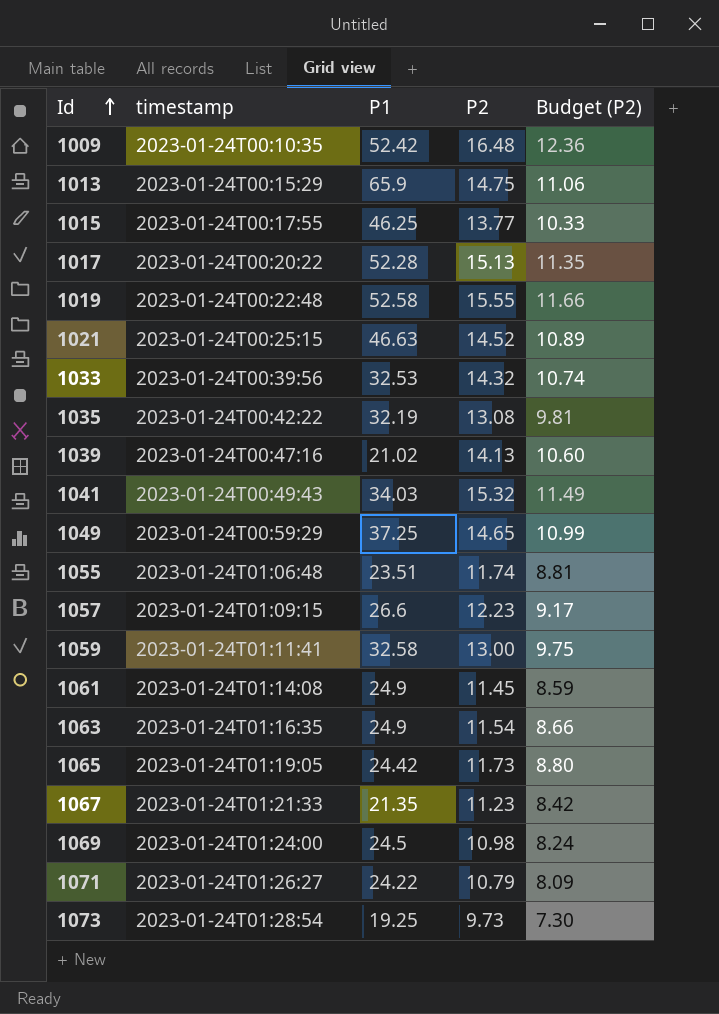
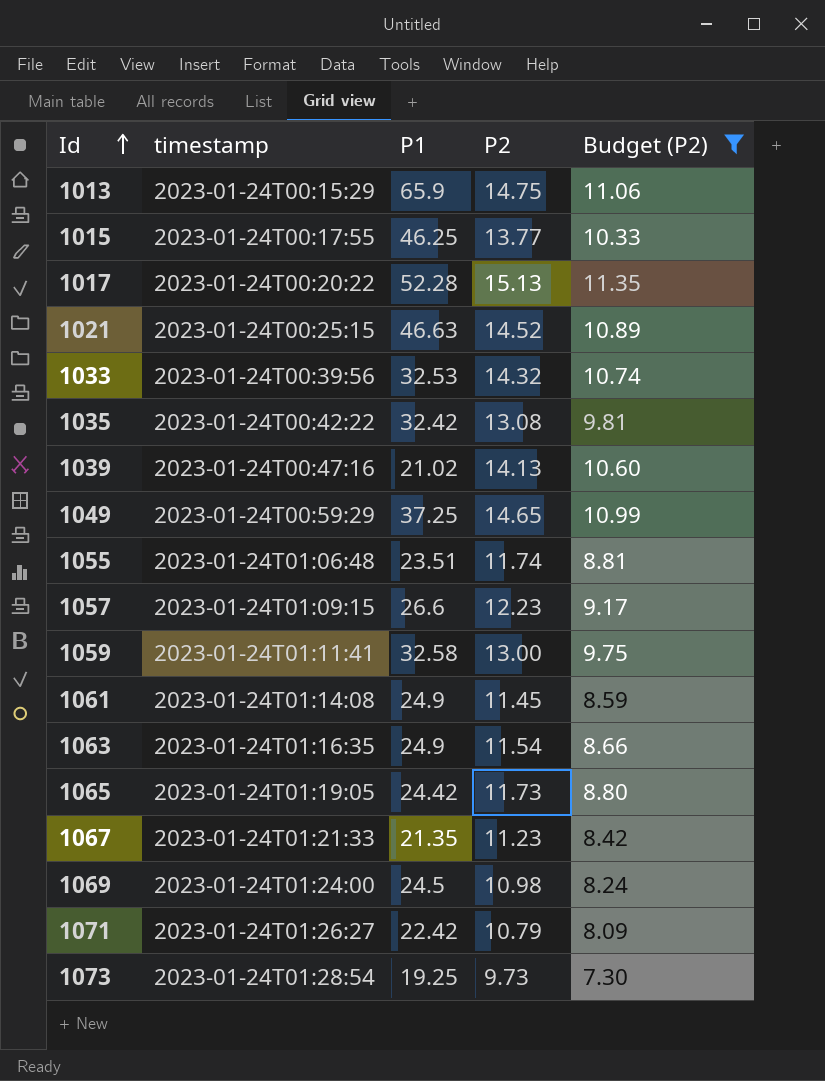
filter: none -> Budget (P2) <= 11.35
1035 | P1: 32.19 -> 32.42
1071 | P1: 24.22 -> 22.42

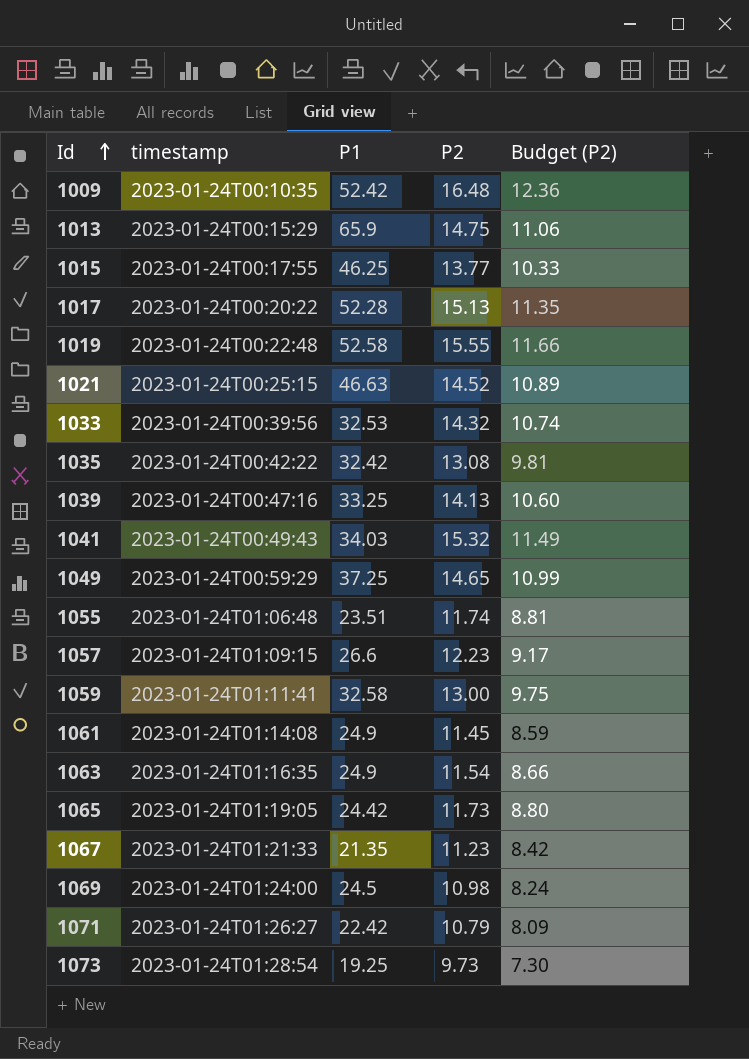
filter: Budget (P2) <= 11.35 -> none
1039 | P1: 21.02 -> 33.25

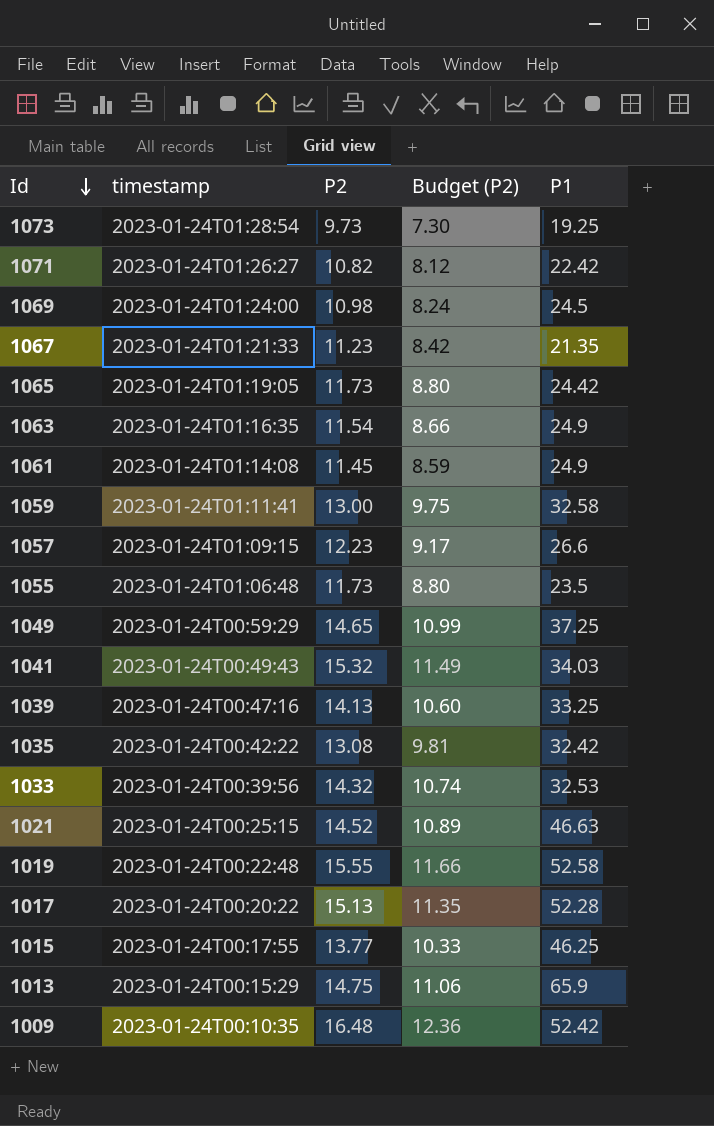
row order: Id ascending -> Id descending
column P1 | position: 3 -> 5
1071 | P2: 10.79 -> 10.82
1071 | Budget (P2): 8.09 -> 8.12
1055 | P2: 11.74 -> 11.73
1055 | Budget (P2): 8.81 -> 8.80
1055 | P1: 23.51 -> 23.5

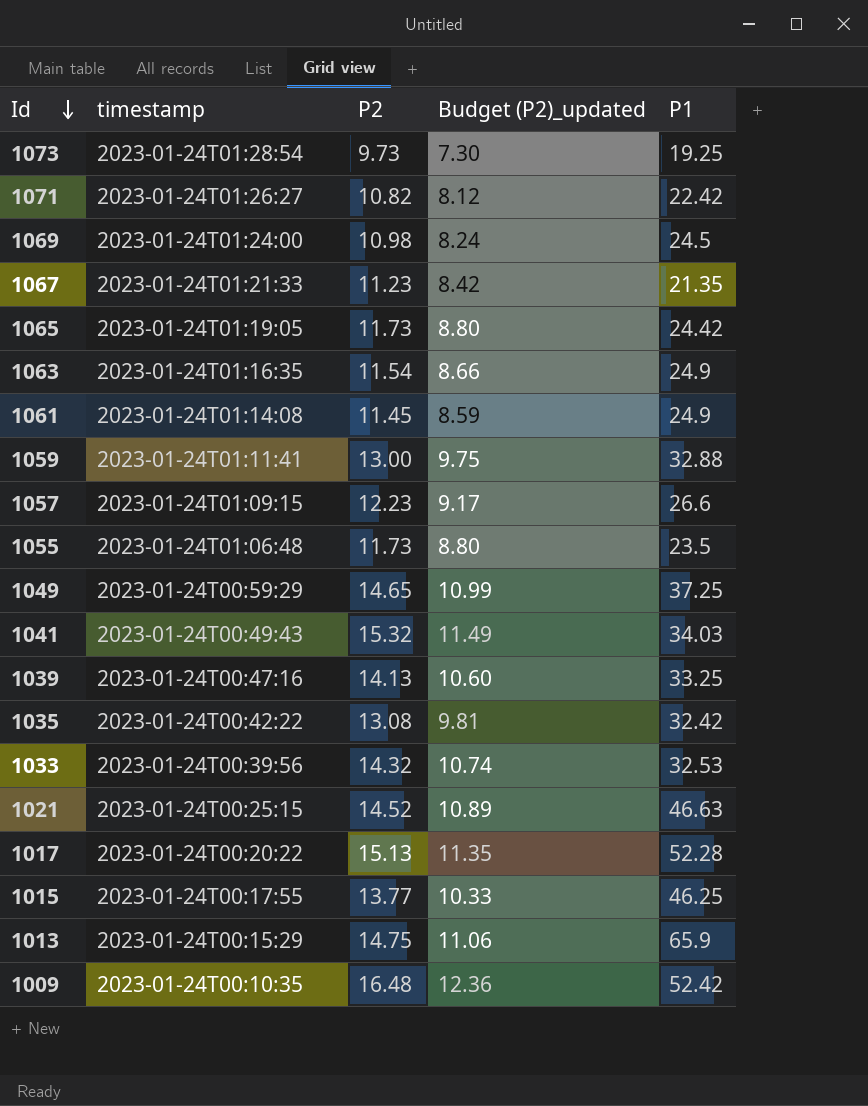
column name: Budget (P2) -> Budget (P2)_updated
row 1019: 2023-01-24T00:22:48 | 15.55 | 11.66 | 52.58 -> none
1059 | P1: 32.58 -> 32.88

